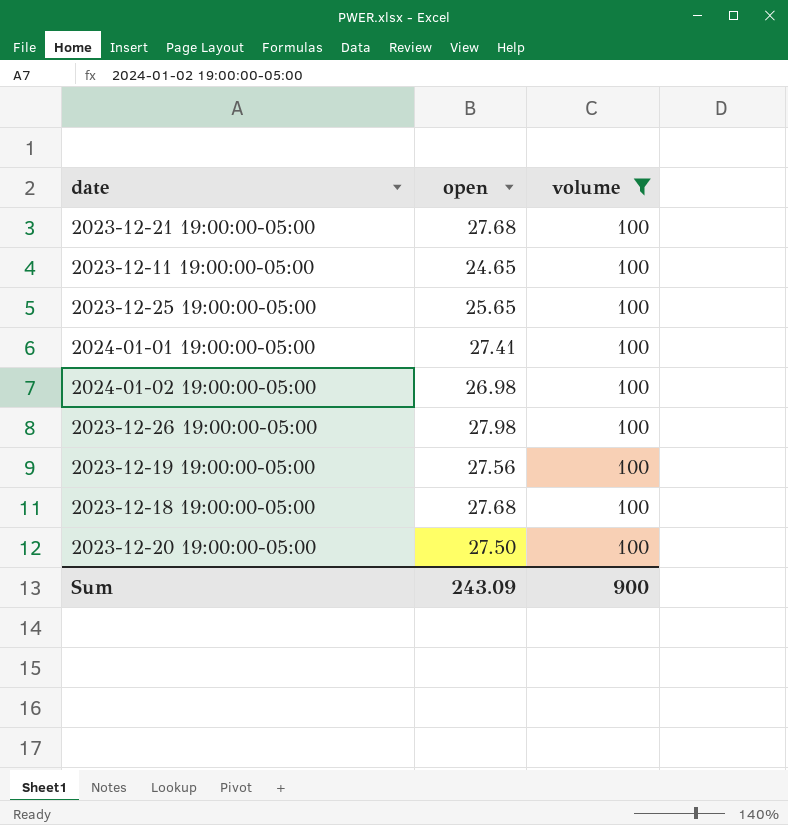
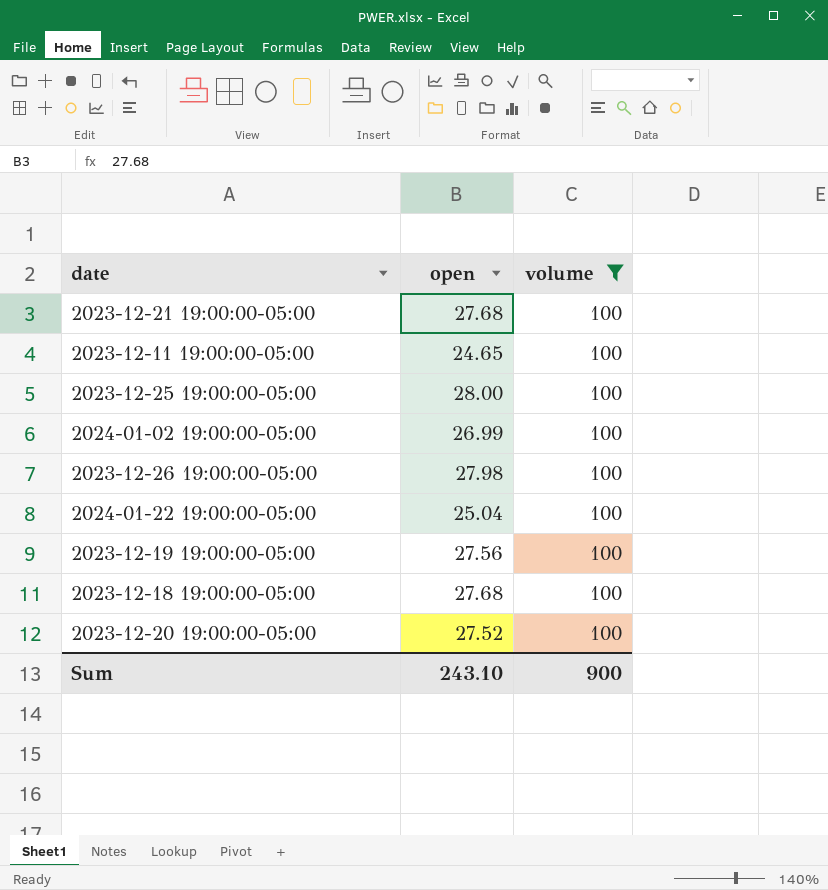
row 2024-01-01 19:00:00-05:00: 27.41 | 100 -> none
2023-12-25 19:00:00-05:00 | open: 25.65 -> 28.00
2024-01-02 19:00:00-05:00 | open: 26.98 -> 26.99
row 2024-01-22 19:00:00-05:00: none -> 25.04 | 100
2023-12-20 19:00:00-05:00 | open: 27.50 -> 27.52
Sum | open: 243.09 -> 243.10

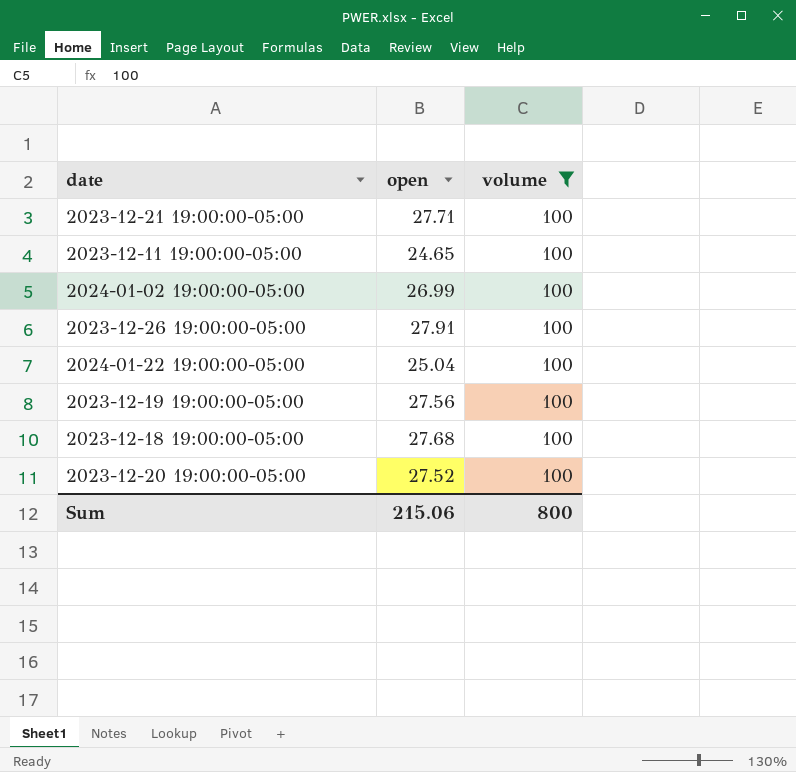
row 2023-12-25 19:00:00-05:00: 28.00 | 100 -> none
2023-12-21 19:00:00-05:00 | open: 27.68 -> 27.71
2023-12-26 19:00:00-05:00 | open: 27.98 -> 27.91
Sum | open: 243.10 -> 215.06
Sum | volume: 900 -> 800

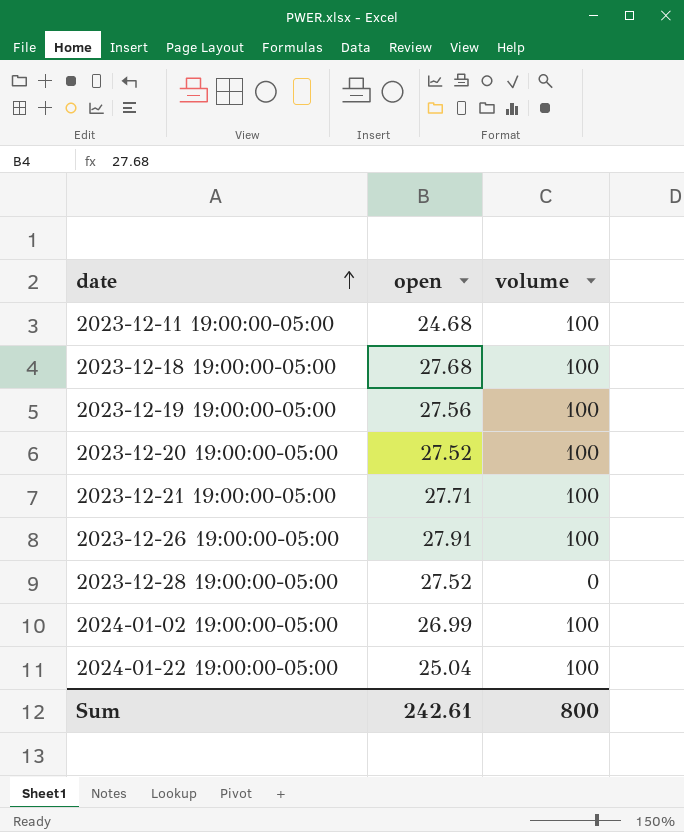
filter: volume = 100 -> none
row order: none -> date ascending
2023-12-11 19:00:00-05:00 | open: 24.65 -> 24.68
Sum | open: 215.06 -> 242.61

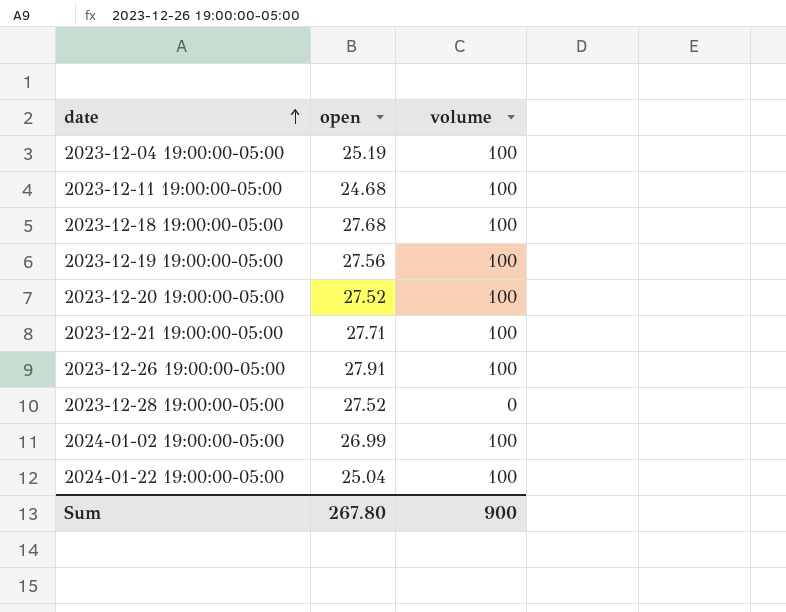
row 2023-12-04 19:00:00-05:00: none -> 25.19 | 100
Sum | open: 242.61 -> 267.80
Sum | volume: 800 -> 900

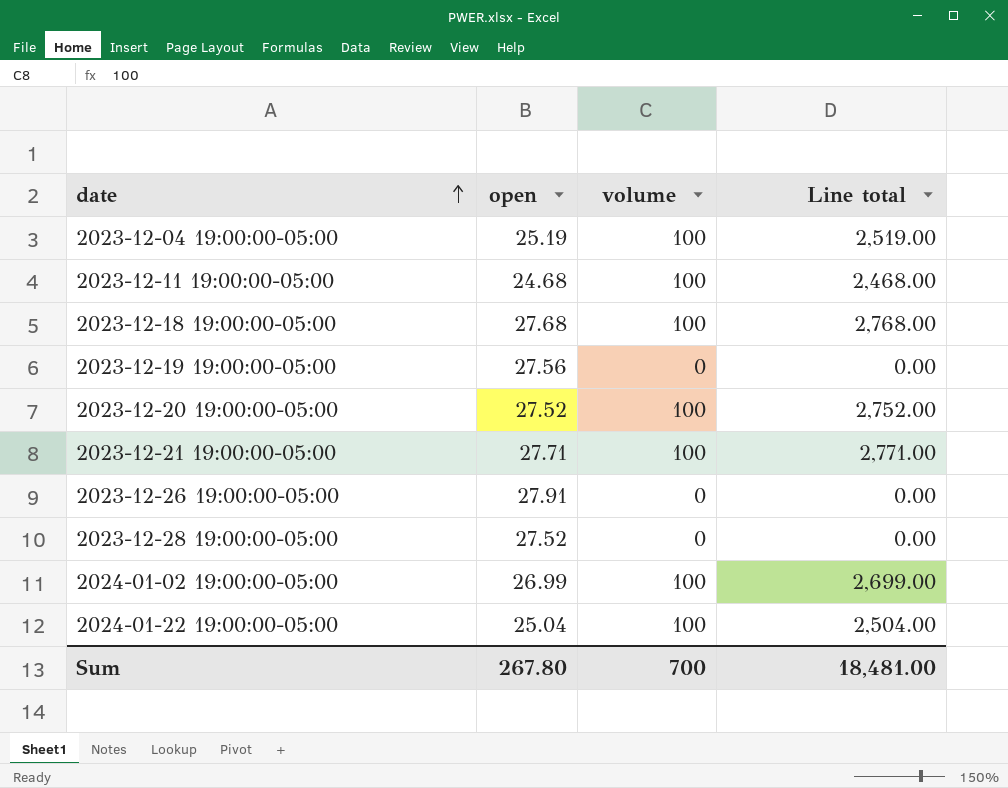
column Line total | formula: none -> [open] * [volume]
2023-12-19 19:00:00-05:00 | volume: 100 -> 0
2023-12-26 19:00:00-05:00 | volume: 100 -> 0
Sum | volume: 900 -> 700

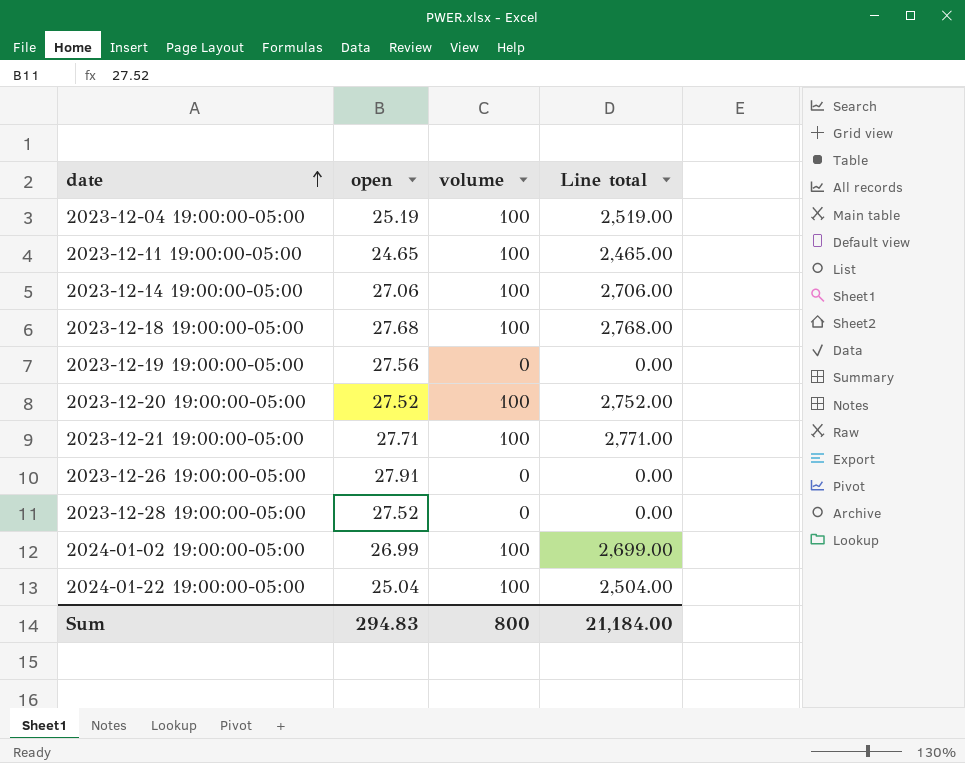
2023-12-11 19:00:00-05:00 | open: 24.68 -> 24.65
2023-12-11 19:00:00-05:00 | Line total: 2,468.00 -> 2,465.00
row 2023-12-14 19:00:00-05:00: none -> 27.06 | 100 | 2,706.00
Sum | open: 267.80 -> 294.83
Sum | volume: 700 -> 800
Sum | Line total: 18,481.00 -> 21,184.00

